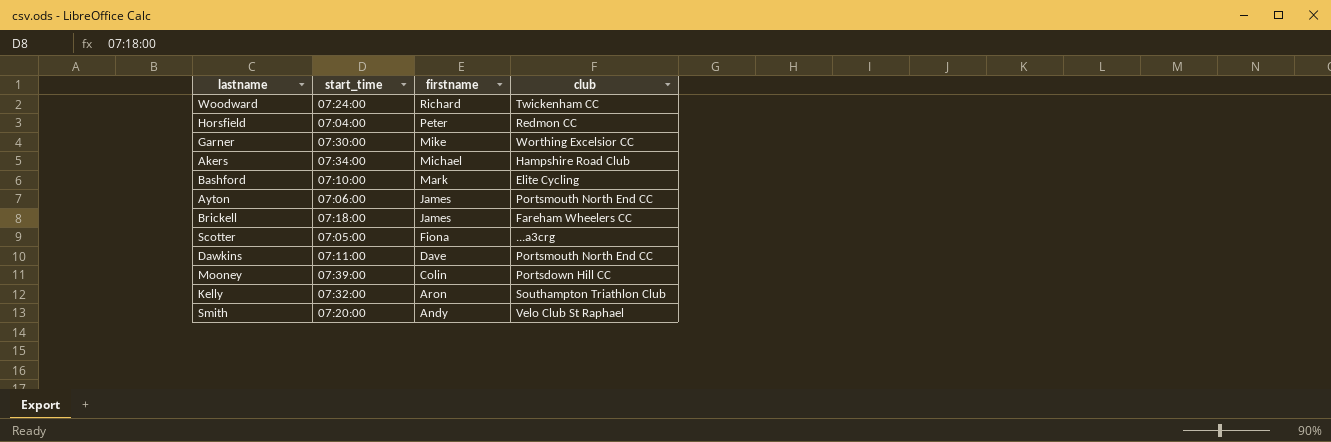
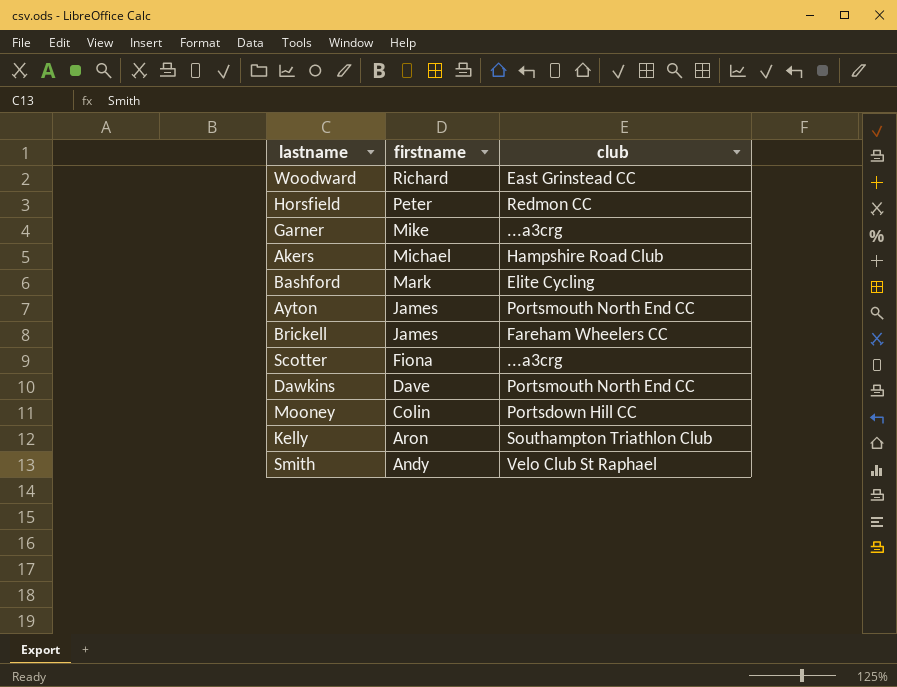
column start_time | position: 2 -> none
Woodward | club: Twickenham CC -> East Grinstead CC
Garner | club: Worthing Excelsior CC -> ...a3crg

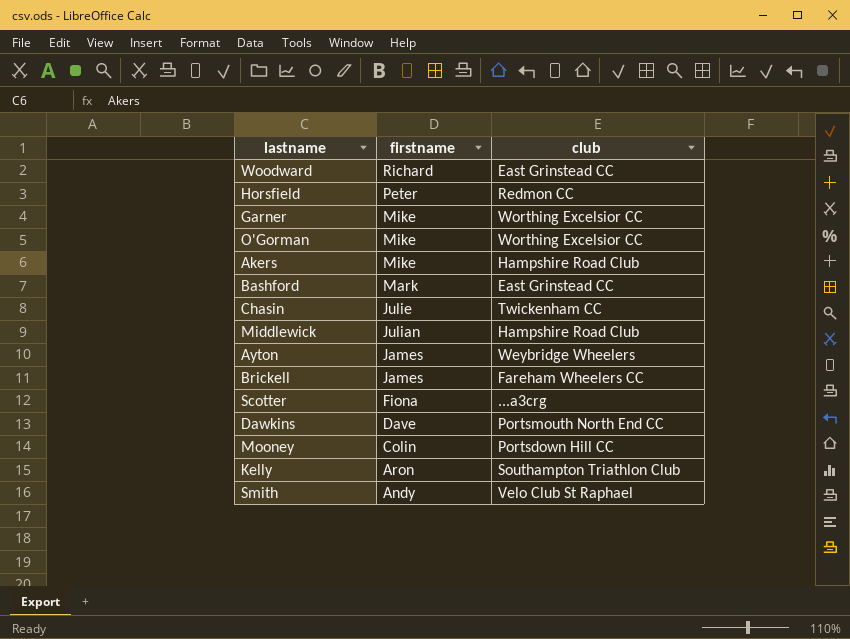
Garner | club: ...a3crg -> Worthing Excelsior CC
row O'Gorman: none -> Mike | Worthing Excelsior CC
Akers | firstname: Michael -> Mike
Bashford | club: Elite Cycling -> East Grinstead CC
row Chasin: none -> Julie | Twickenham CC
row Middlewick: none -> Julian | Hampshire Road Club
Ayton | club: Portsmouth North End CC -> Weybridge Wheelers

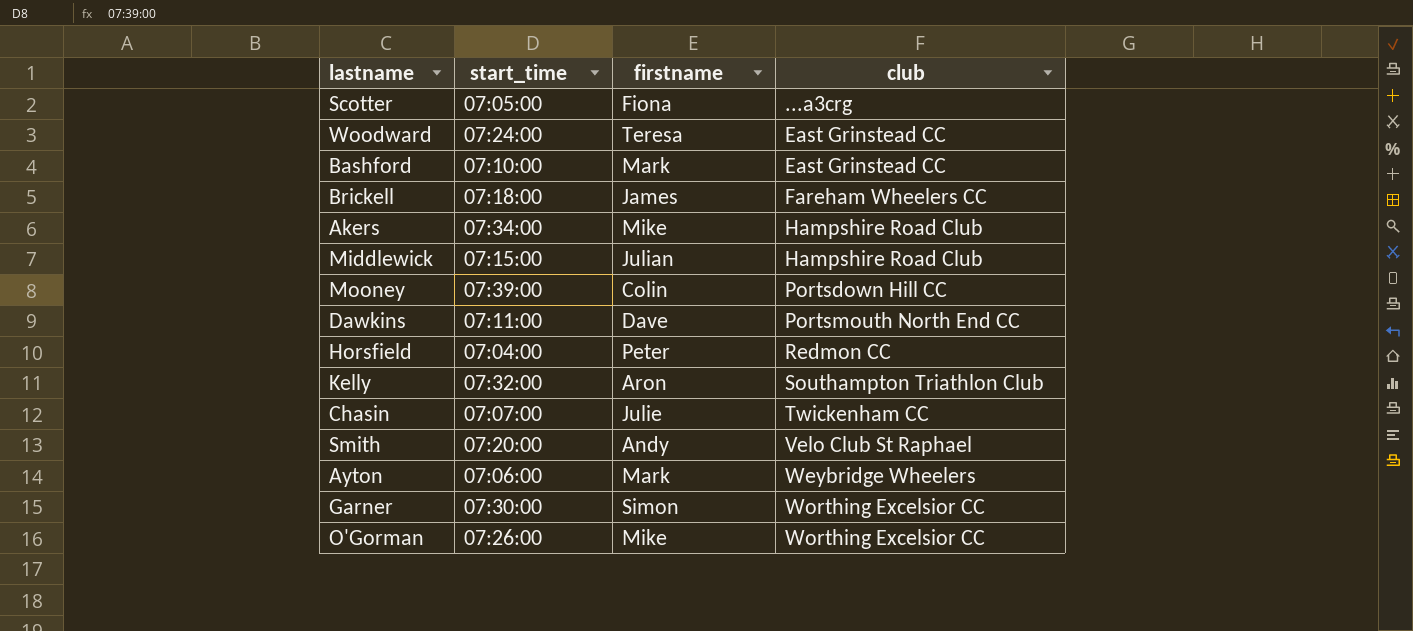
row order: firstname descending -> club ascending
column start_time | position: none -> 2
Woodward | firstname: Richard -> Teresa
Ayton | firstname: James -> Mark
Garner | firstname: Mike -> Simon

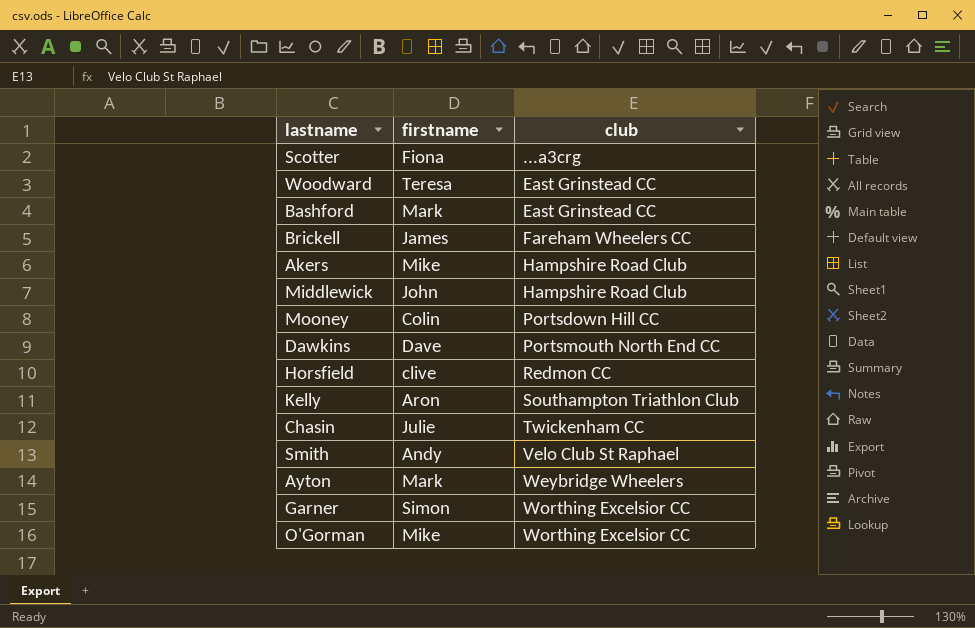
column start_time | position: 2 -> none
Middlewick | firstname: Julian -> John
Horsfield | firstname: Peter -> clive

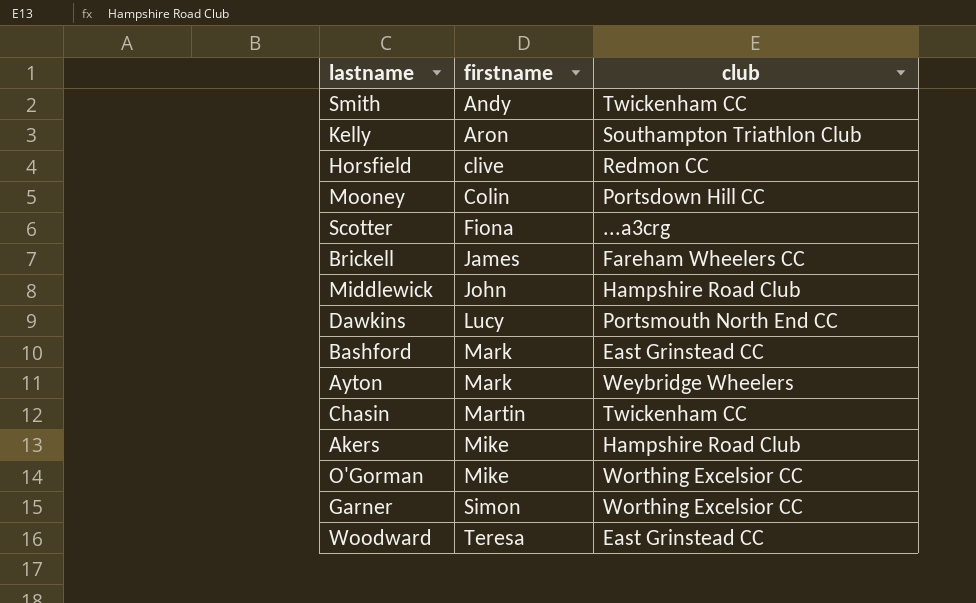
row order: club ascending -> firstname ascending
Smith | club: Velo Club St Raphael -> Twickenham CC
Dawkins | firstname: Dave -> Lucy
Chasin | firstname: Julie -> Martin

